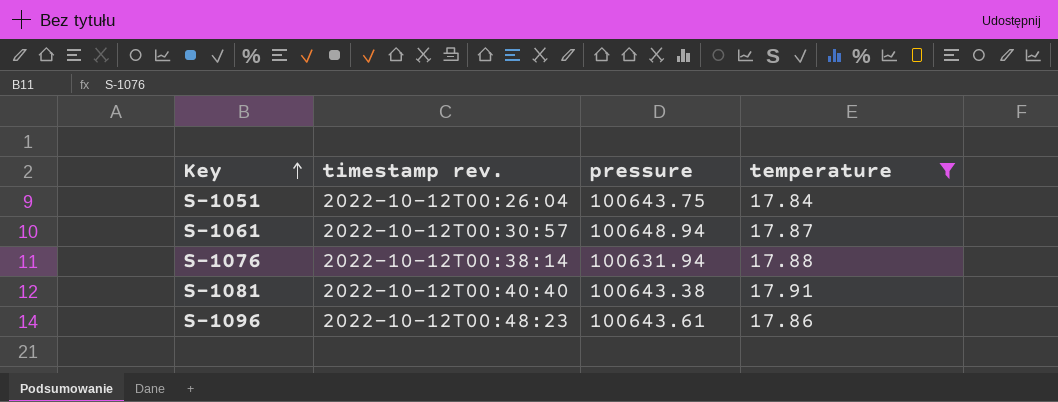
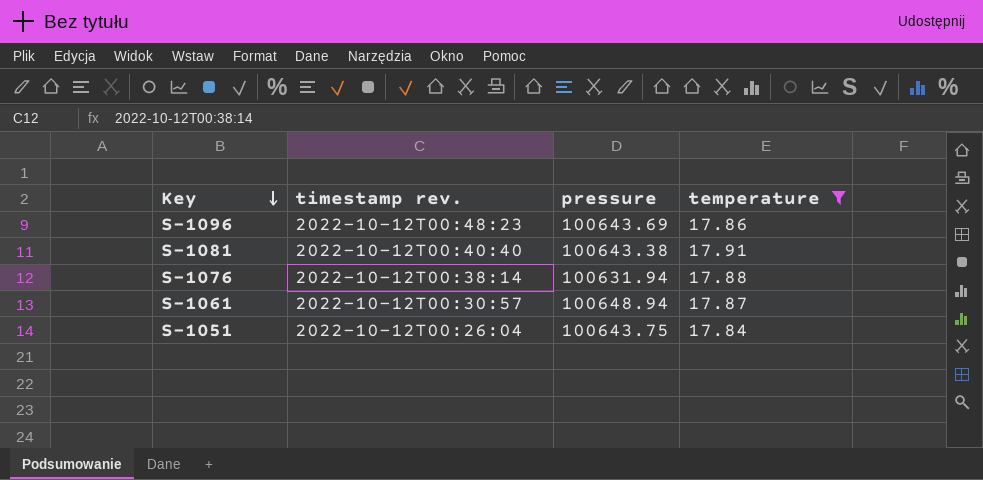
row order: Key ascending -> Key descending
S-1096 | pressure: 100643.61 -> 100643.69

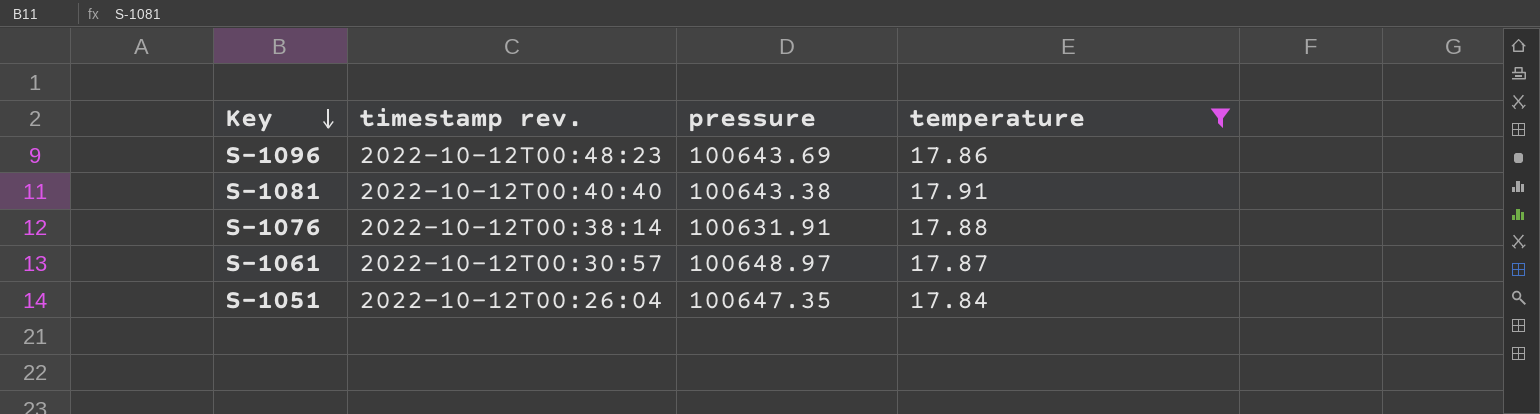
S-1076 | pressure: 100631.94 -> 100631.91
S-1061 | pressure: 100648.94 -> 100648.97
S-1051 | pressure: 100643.75 -> 100647.35

